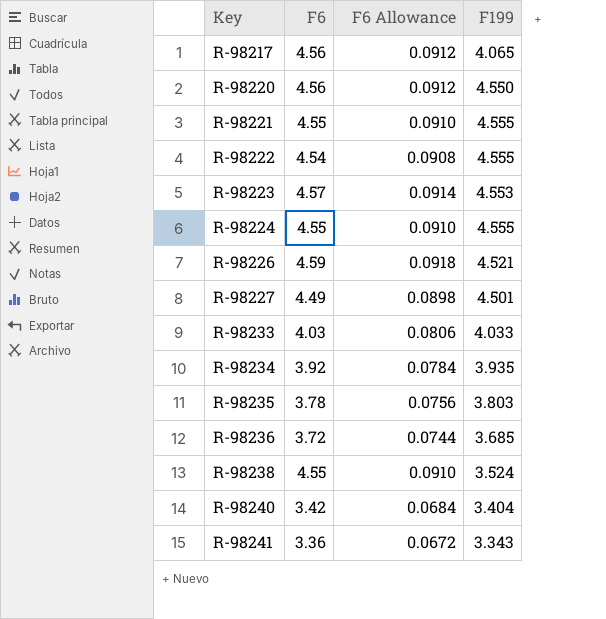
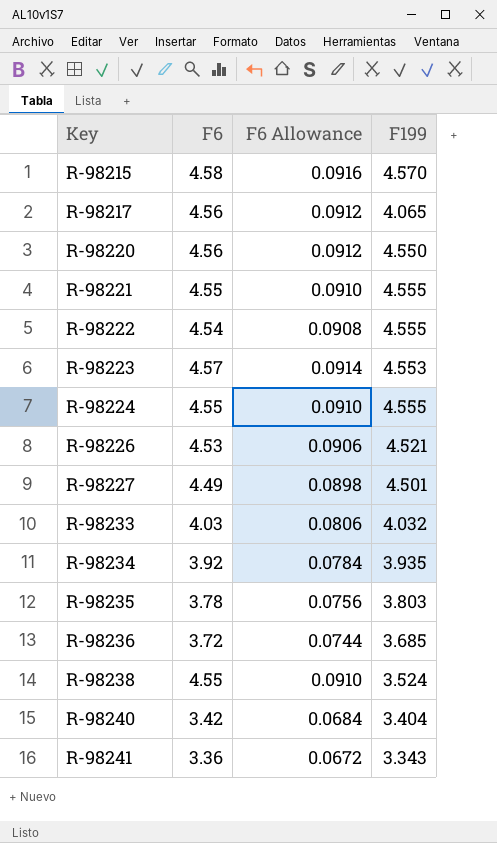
row R-98215: none -> 4.58 | 0.0916 | 4.570
R-98226 | F6: 4.59 -> 4.53
R-98226 | F6 Allowance: 0.0918 -> 0.0906
R-98233 | F199: 4.033 -> 4.032

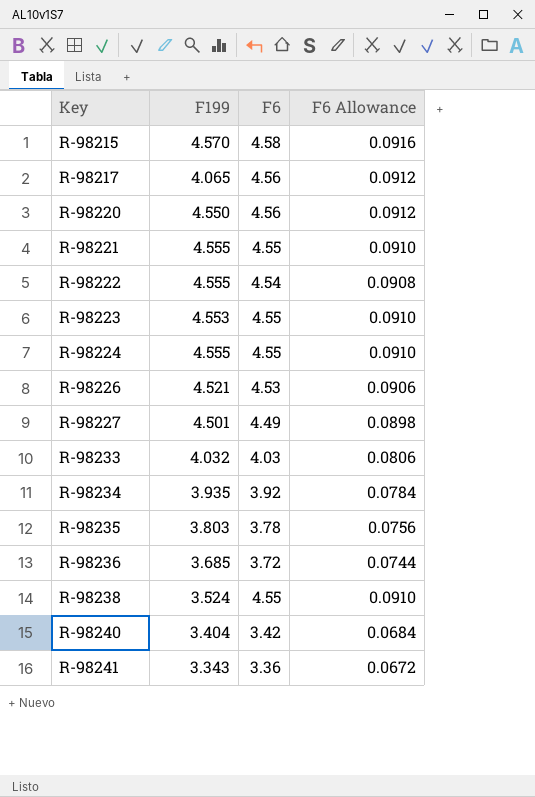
column F199 | position: 4 -> 2
R-98223 | F6: 4.57 -> 4.55
R-98223 | F6 Allowance: 0.0914 -> 0.0910

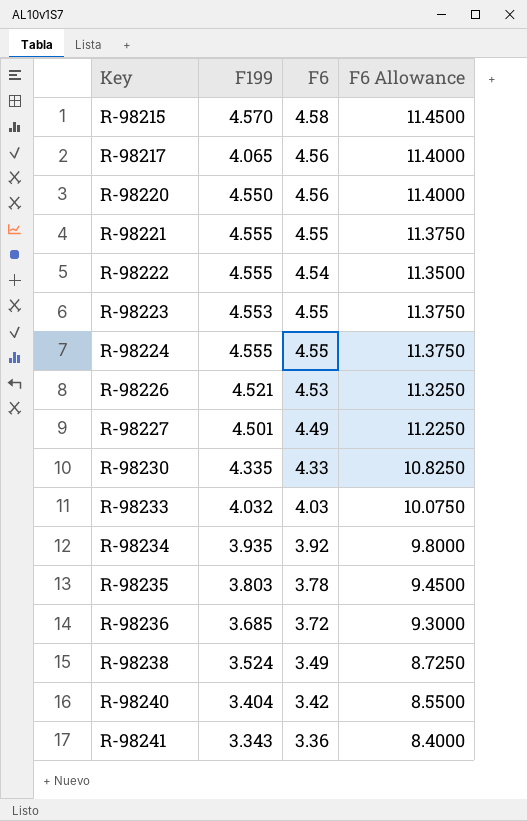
column F6 Allowance | formula: [F6] * 0.02 -> [F6] * 2.5
row R-98230: none -> 4.335 | 4.33 | 10.8250
R-98238 | F6: 4.55 -> 3.49

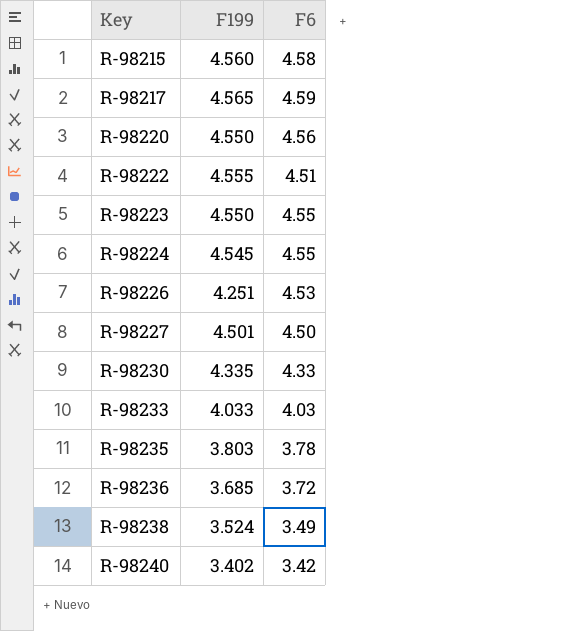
column F6 Allowance | formula: [F6] * 2.5 -> none
row R-98221: 4.555 | 4.55 | 11.3750 -> none
row R-98234: 3.935 | 3.92 | 9.8000 -> none
row R-98241: 3.343 | 3.36 | 8.4000 -> none
R-98215 | F199: 4.570 -> 4.560
R-98217 | F199: 4.065 -> 4.565
R-98217 | F6: 4.56 -> 4.59
R-98222 | F6: 4.54 -> 4.51
R-98223 | F199: 4.553 -> 4.550
R-98224 | F199: 4.555 -> 4.545
R-98226 | F199: 4.521 -> 4.251
R-98227 | F6: 4.49 -> 4.50
R-98233 | F199: 4.032 -> 4.033
R-98240 | F199: 3.404 -> 3.402

